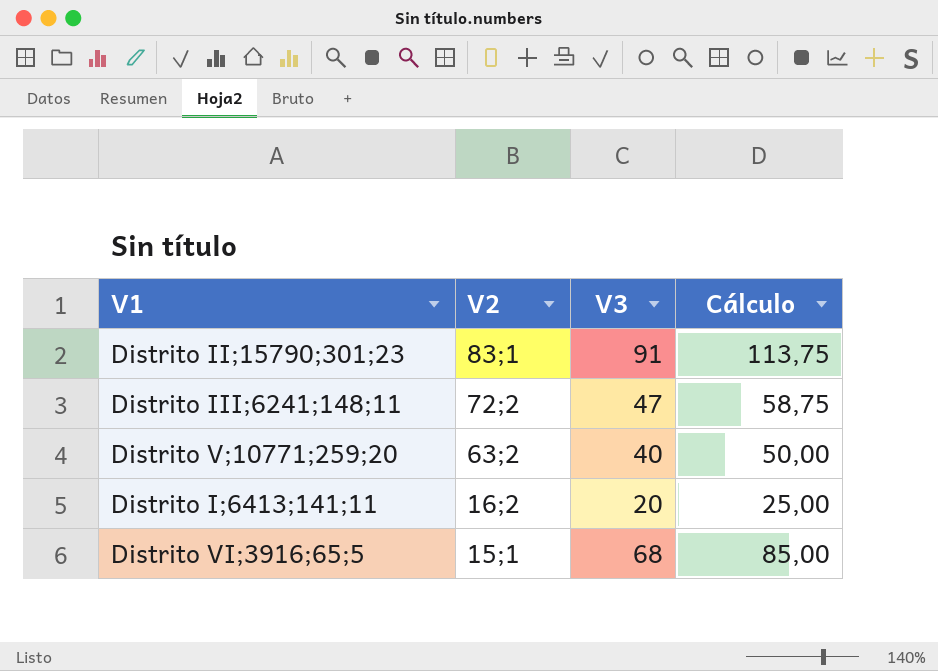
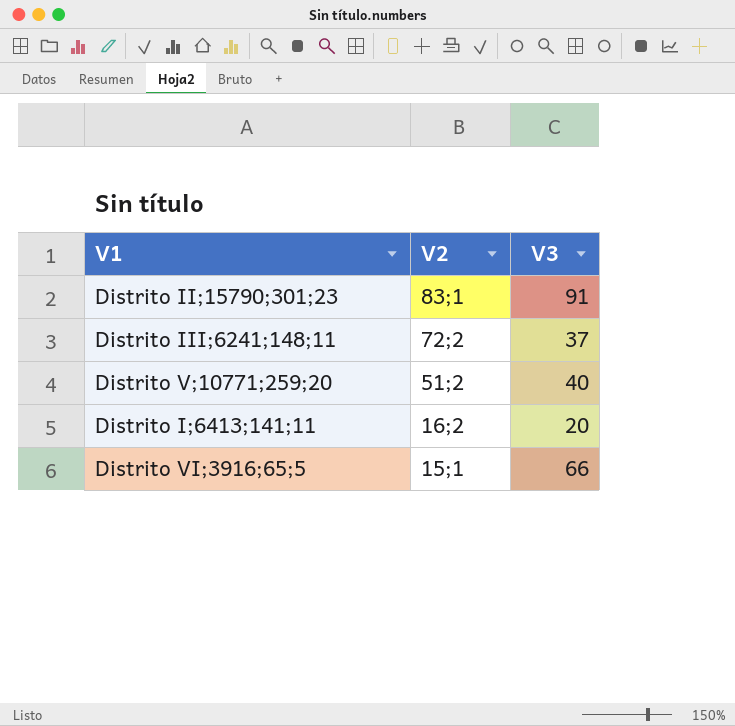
column Cálculo | formula: [V3] * 1,25 -> none
Distrito III;6241;148;11 | V3: 47 -> 37
Distrito V;10771;259;20 | V2: 63;2 -> 51;2
Distrito VI;3916;65;5 | V3: 68 -> 66

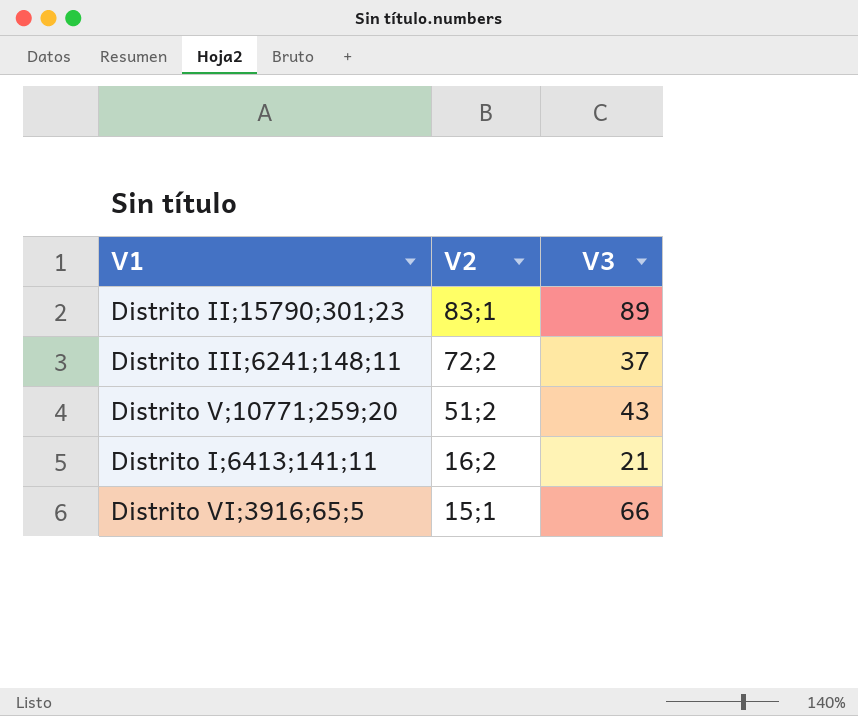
Distrito II;15790;301;23 | V3: 91 -> 89
Distrito V;10771;259;20 | V3: 40 -> 43
Distrito I;6413;141;11 | V3: 20 -> 21

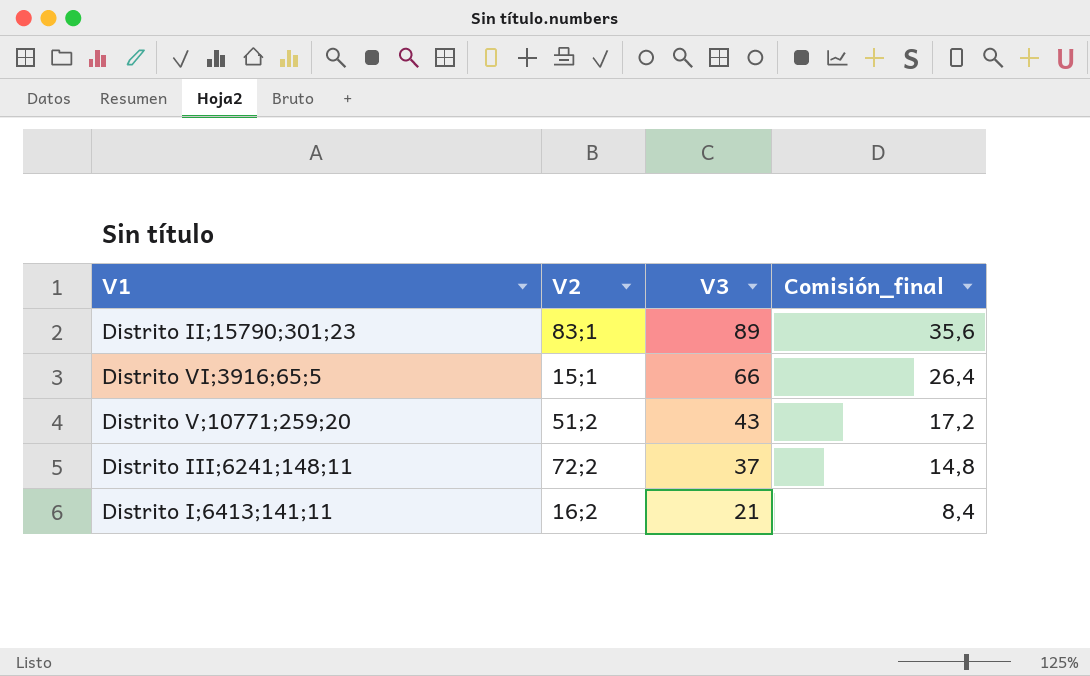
row order: V2 descending -> V3 descending
column Comisión_final | formula: none -> [V3] * 0,4

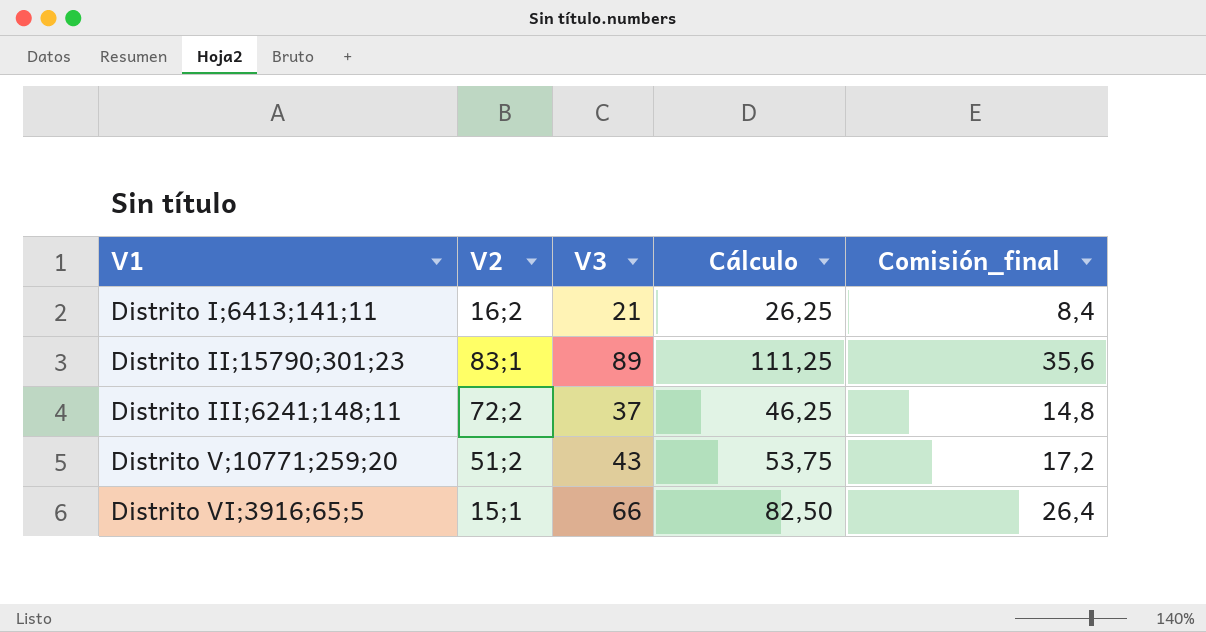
row order: V3 descending -> V1 ascending
column Cálculo | formula: none -> [V3] * 1,25

